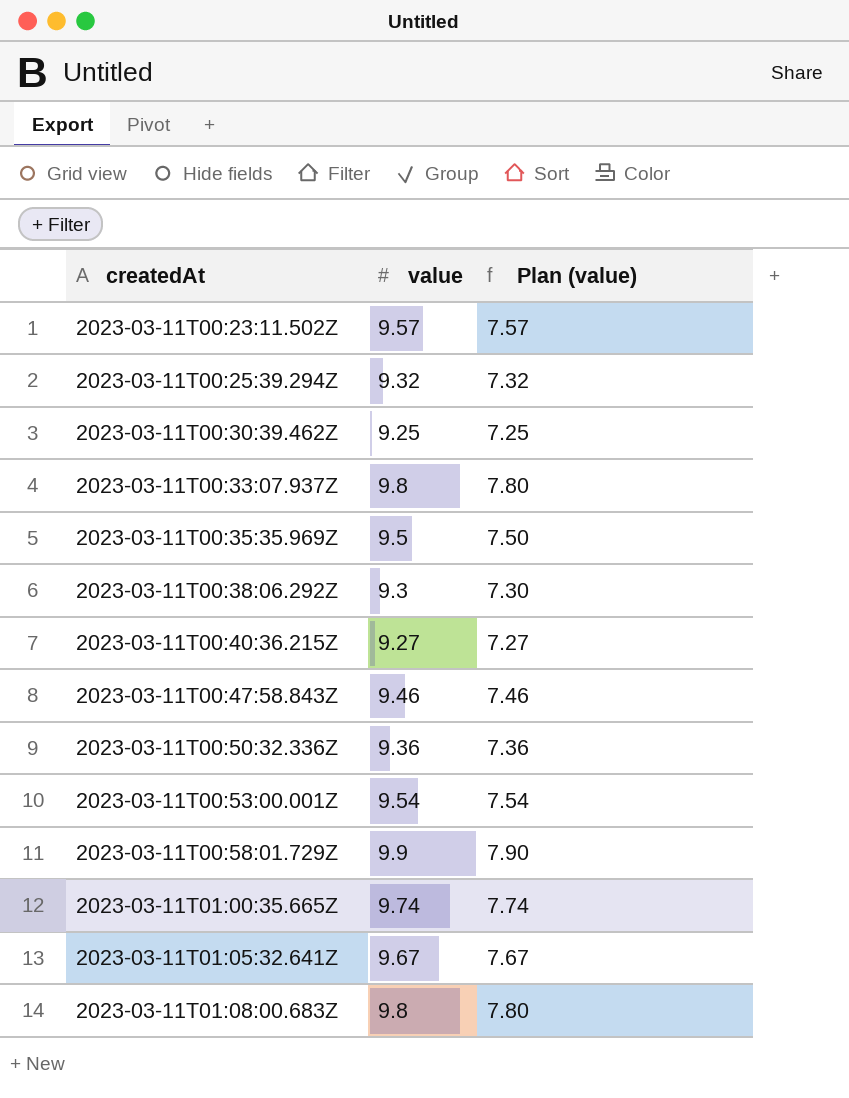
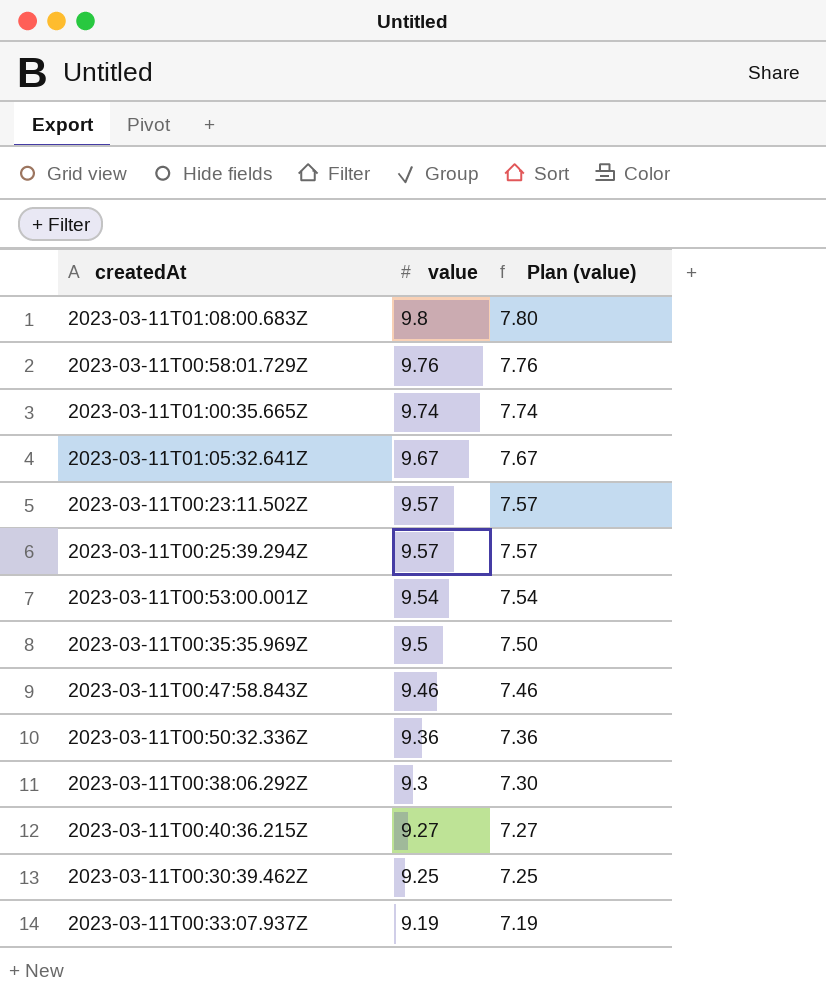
row order: createdAt ascending -> value descending
2023-03-11T00:58:01.729Z | value: 9.9 -> 9.76
2023-03-11T00:58:01.729Z | Plan (value): 7.90 -> 7.76
2023-03-11T00:25:39.294Z | value: 9.32 -> 9.57
2023-03-11T00:25:39.294Z | Plan (value): 7.32 -> 7.57
2023-03-11T00:33:07.937Z | value: 9.8 -> 9.19
2023-03-11T00:33:07.937Z | Plan (value): 7.80 -> 7.19

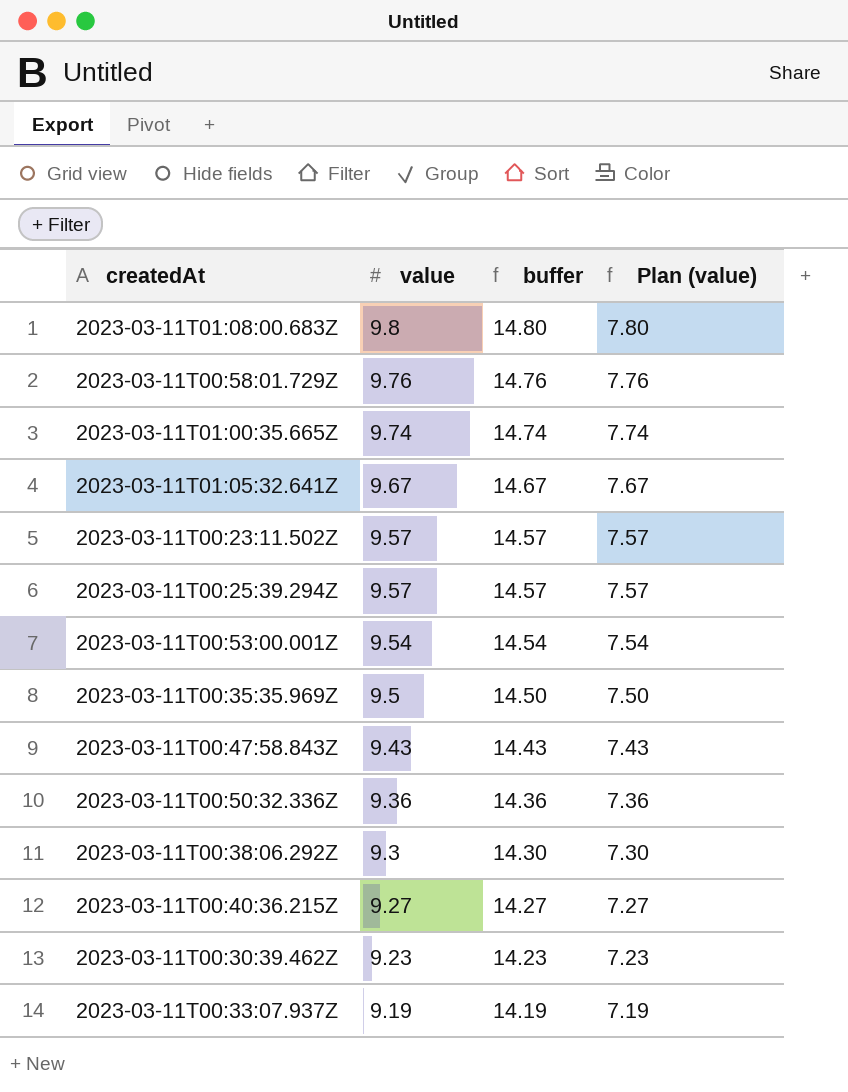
column buffer | formula: none -> [value] + 5
2023-03-11T00:47:58.843Z | value: 9.46 -> 9.43
2023-03-11T00:47:58.843Z | Plan (value): 7.46 -> 7.43
2023-03-11T00:30:39.462Z | value: 9.25 -> 9.23
2023-03-11T00:30:39.462Z | Plan (value): 7.25 -> 7.23

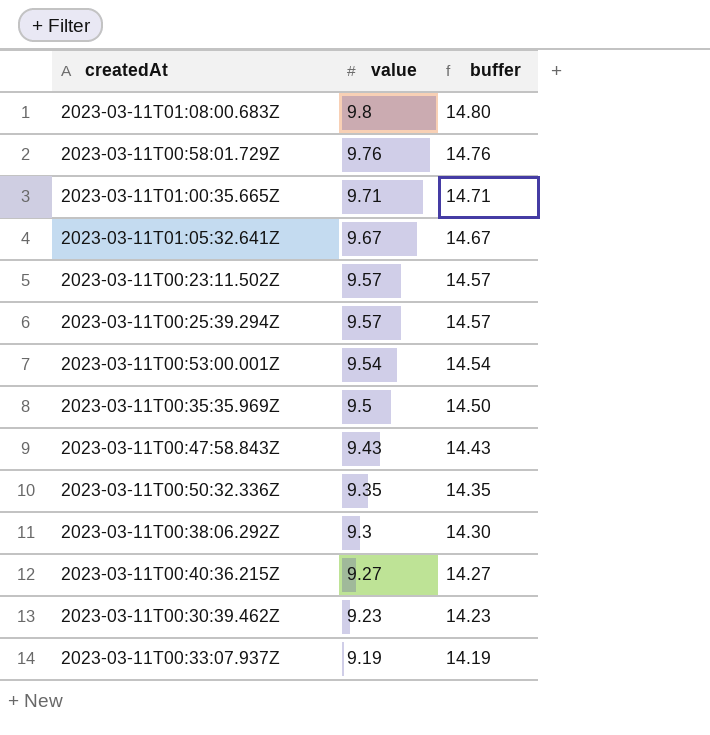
column Plan (value) | formula: [value] - 2 -> none
2023-03-11T01:00:35.665Z | value: 9.74 -> 9.71
2023-03-11T01:00:35.665Z | buffer: 14.74 -> 14.71
2023-03-11T00:50:32.336Z | value: 9.36 -> 9.35
2023-03-11T00:50:32.336Z | buffer: 14.36 -> 14.35

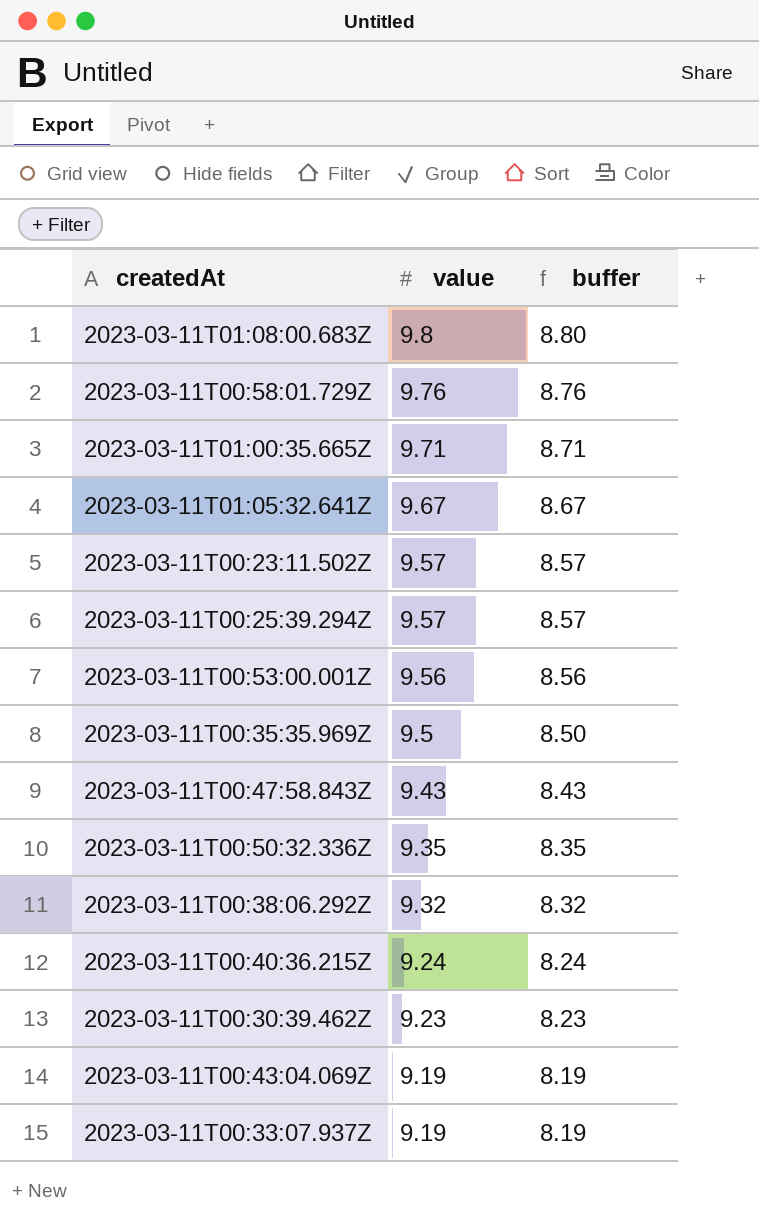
column buffer | formula: [value] + 5 -> [value] - 1
2023-03-11T00:53:00.001Z | value: 9.54 -> 9.56
2023-03-11T00:38:06.292Z | value: 9.3 -> 9.32
2023-03-11T00:40:36.215Z | value: 9.27 -> 9.24
row 2023-03-11T00:43:04.069Z: none -> 9.19 | 8.19

